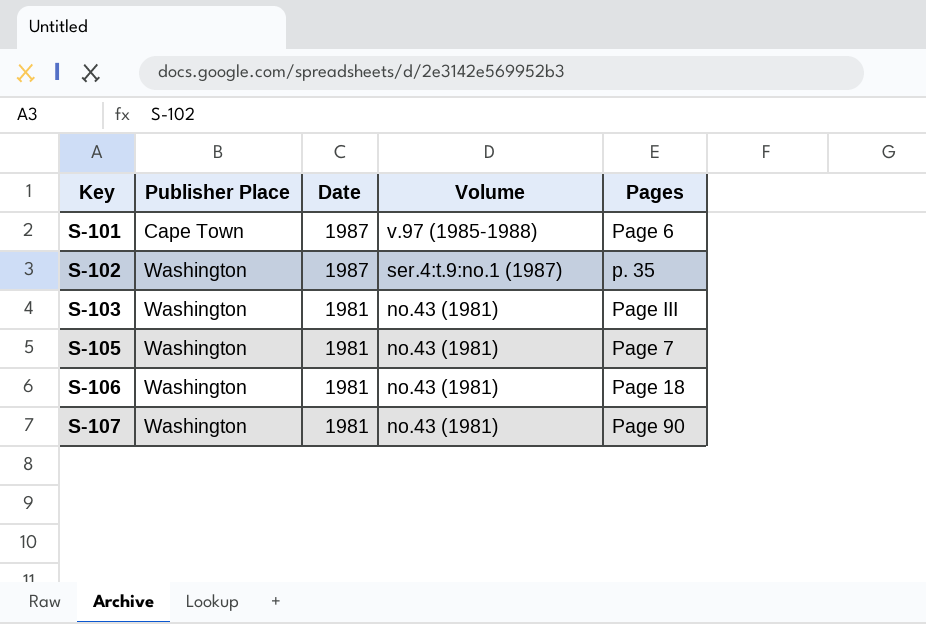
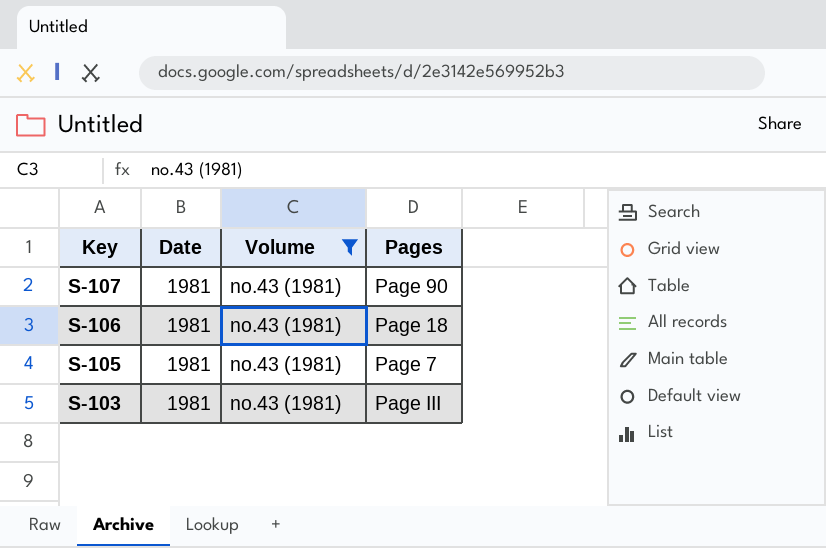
filter: none -> Volume = no.43 (1981)
row order: Key ascending -> Key descending
column Publisher Place | position: 2 -> none

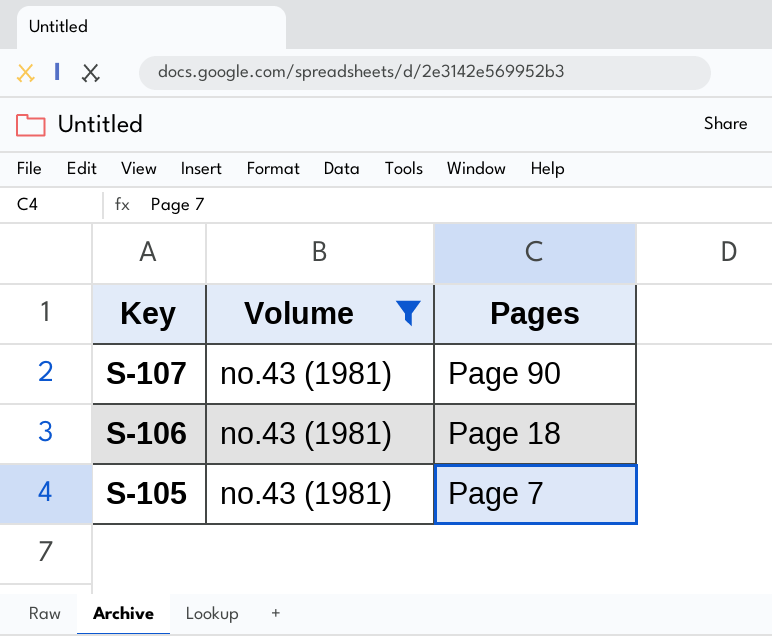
column Date | position: 2 -> none
row S-103: 1981 | no.43 (1981) | Page III -> none

